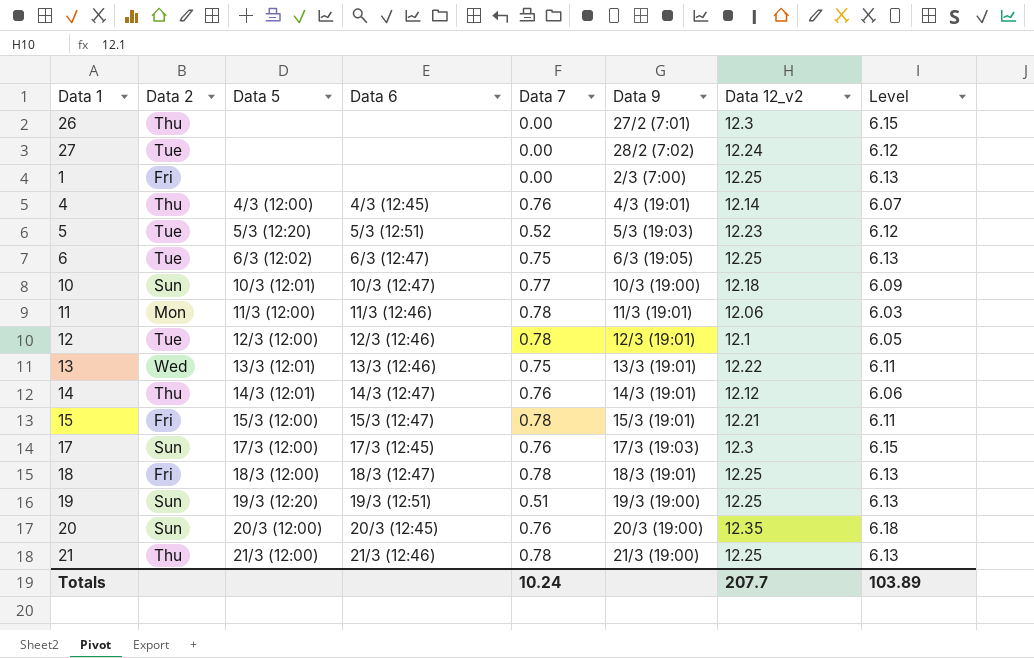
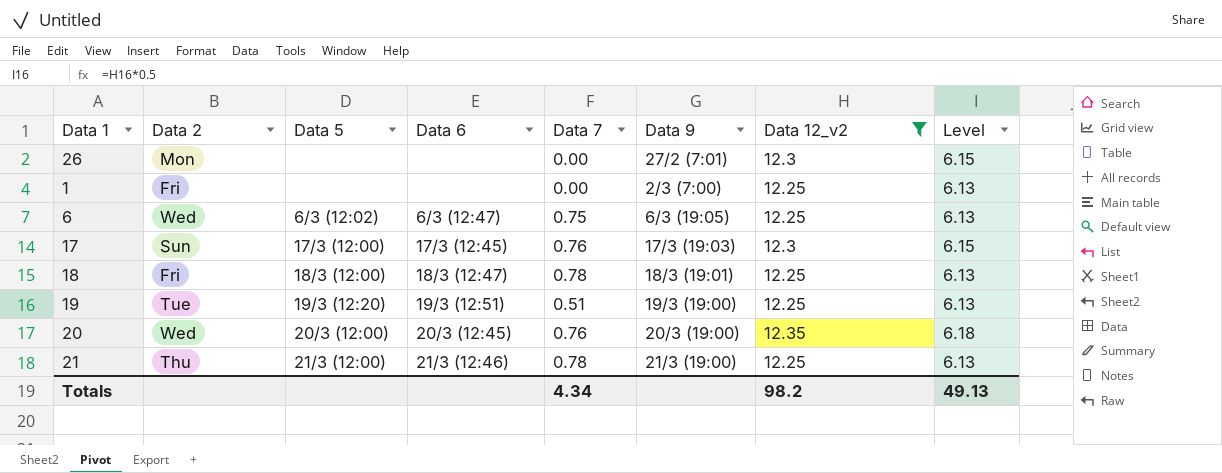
filter: none -> Data 12_v2 >= 12.25
26 | Data 2: Thu -> Mon
6 | Data 2: Tue -> Wed
19 | Data 2: Sun -> Tue
20 | Data 2: Sun -> Wed
Totals | Data 7: 10.24 -> 4.34
Totals | Data 12_v2: 207.7 -> 98.2
Totals | Level: 103.89 -> 49.13

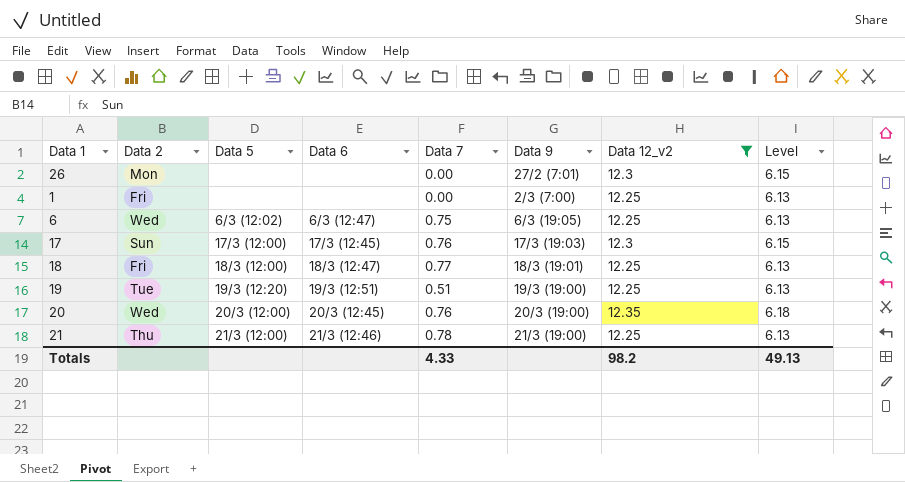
18 | Data 7: 0.78 -> 0.77
Totals | Data 7: 4.34 -> 4.33

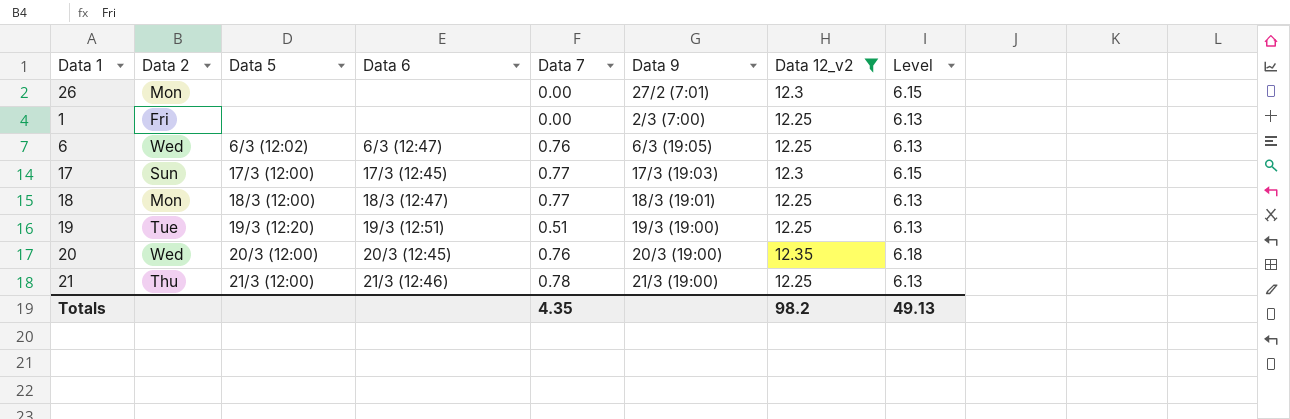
6 | Data 7: 0.75 -> 0.76
17 | Data 7: 0.76 -> 0.77
18 | Data 2: Fri -> Mon
Totals | Data 7: 4.33 -> 4.35

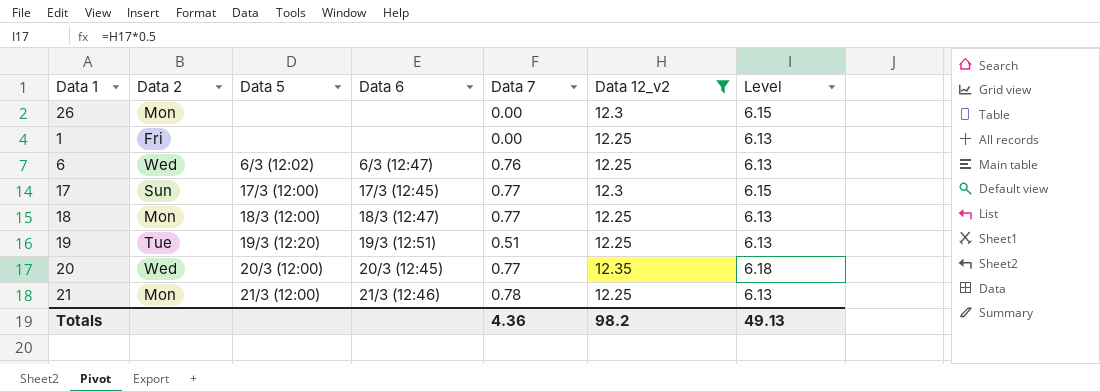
column Data 9 | position: 6 -> none
20 | Data 7: 0.76 -> 0.77
21 | Data 2: Thu -> Mon
Totals | Data 7: 4.35 -> 4.36

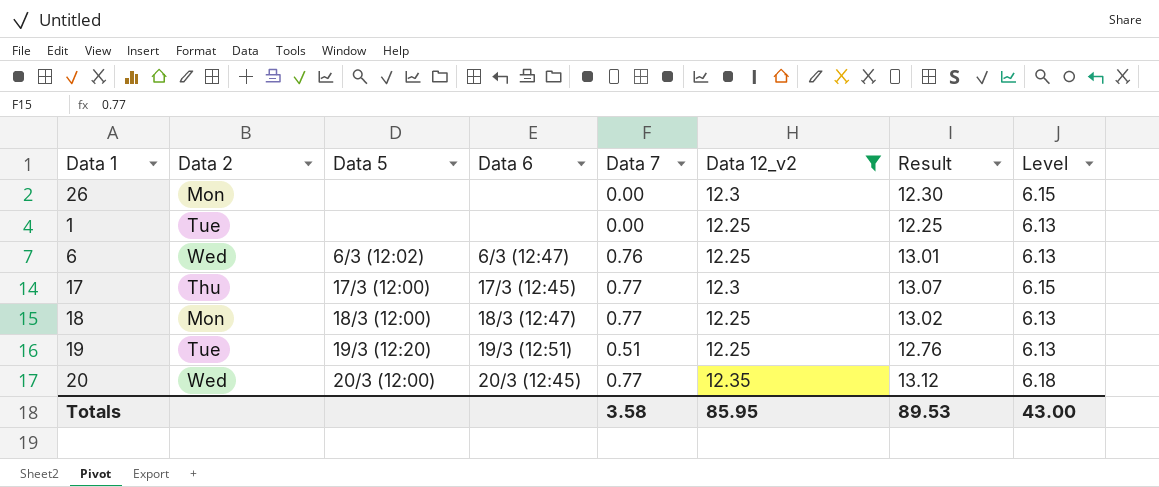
column Result | formula: none -> [Data 7] + [Data 12_v2]
row 21: Mon | 21/3 (12:00) | 21/3 (12:46) | 0.78 | 12.25 | 6.13 -> none
1 | Data 2: Fri -> Tue
17 | Data 2: Sun -> Thu
Totals | Data 7: 4.36 -> 3.58
Totals | Data 12_v2: 98.2 -> 85.95
Totals | Level: 49.13 -> 43.00

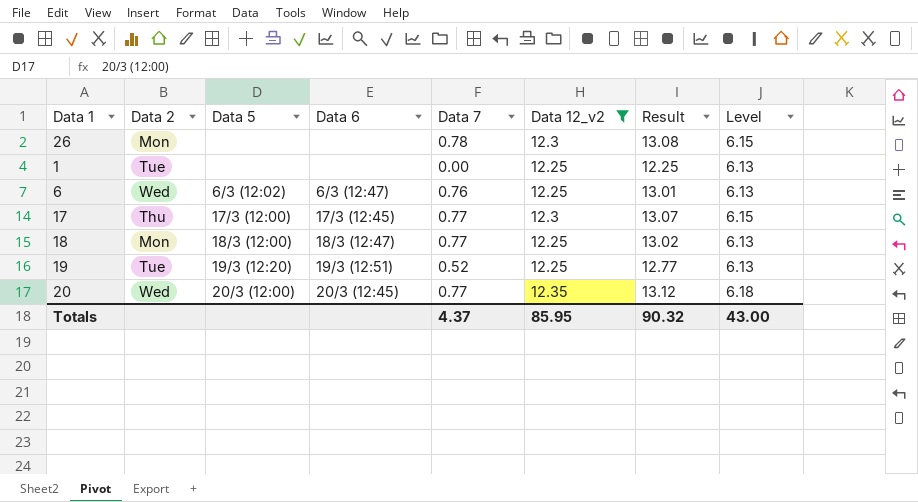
26 | Data 7: 0.00 -> 0.78
26 | Result: 12.30 -> 13.08
19 | Data 7: 0.51 -> 0.52
19 | Result: 12.76 -> 12.77
Totals | Data 7: 3.58 -> 4.37
Totals | Result: 89.53 -> 90.32

